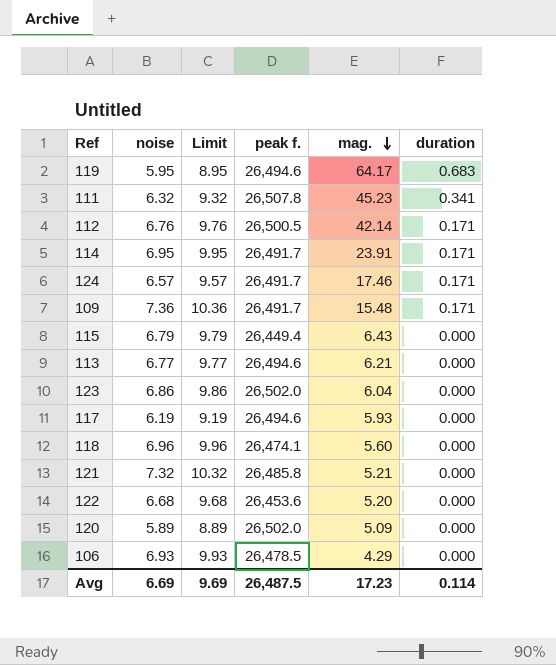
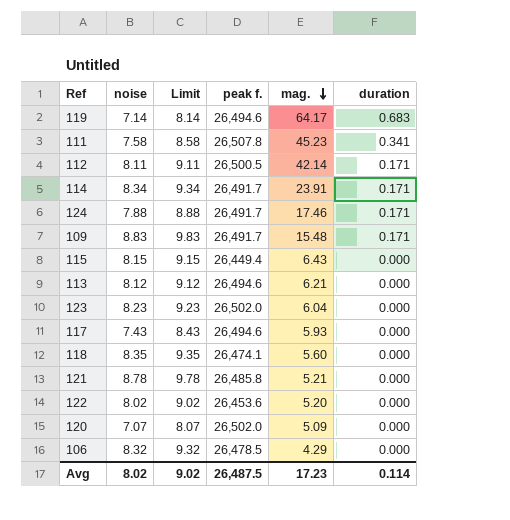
column Limit | formula: [noise] + 3 -> [noise] + 1
119 | noise: 5.95 -> 7.14
111 | noise: 6.32 -> 7.58
112 | noise: 6.76 -> 8.11
114 | noise: 6.95 -> 8.34
124 | noise: 6.57 -> 7.88
109 | noise: 7.36 -> 8.83
115 | noise: 6.79 -> 8.15
113 | noise: 6.77 -> 8.12
123 | noise: 6.86 -> 8.23
117 | noise: 6.19 -> 7.43
118 | noise: 6.96 -> 8.35
121 | noise: 7.32 -> 8.78
122 | noise: 6.68 -> 8.02
120 | noise: 5.89 -> 7.07
106 | noise: 6.93 -> 8.32
Avg | noise: 6.69 -> 8.02
Avg | Limit: 9.69 -> 9.02

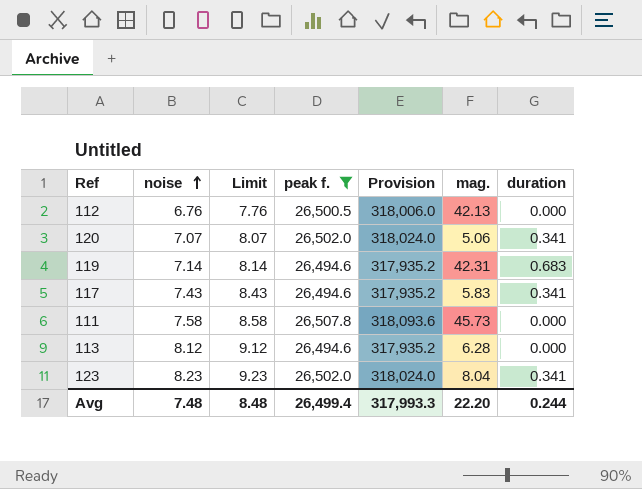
filter: none -> peak f. >= 26,494.6
row order: mag. descending -> noise ascending
column Provision | formula: none -> [peak f.] * 12
112 | noise: 8.11 -> 6.76
112 | Limit: 9.11 -> 7.76
112 | mag.: 42.14 -> 42.13
112 | duration: 0.171 -> 0.000
120 | mag.: 5.09 -> 5.06
120 | duration: 0.000 -> 0.341
119 | mag.: 64.17 -> 42.31
117 | mag.: 5.93 -> 5.83
117 | duration: 0.000 -> 0.341
111 | mag.: 45.23 -> 45.73
111 | duration: 0.341 -> 0.000
113 | mag.: 6.21 -> 6.28
123 | mag.: 6.04 -> 8.04
123 | duration: 0.000 -> 0.341
Avg | noise: 8.02 -> 7.48
Avg | Limit: 9.02 -> 8.48
Avg | peak f.: 26,487.5 -> 26,499.4
Avg | mag.: 17.23 -> 22.20
Avg | duration: 0.114 -> 0.244

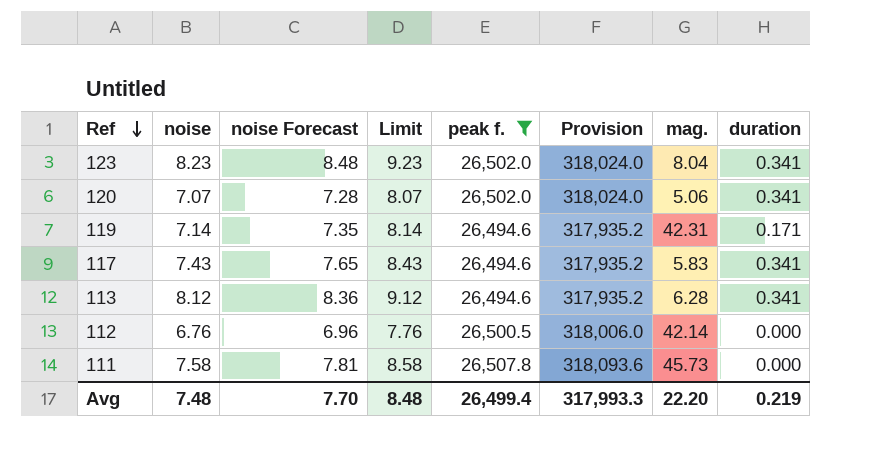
row order: noise ascending -> Ref descending
column noise Forecast | formula: none -> [noise] * 1.03
119 | duration: 0.683 -> 0.171
113 | duration: 0.000 -> 0.341
112 | mag.: 42.13 -> 42.14
Avg | duration: 0.244 -> 0.219

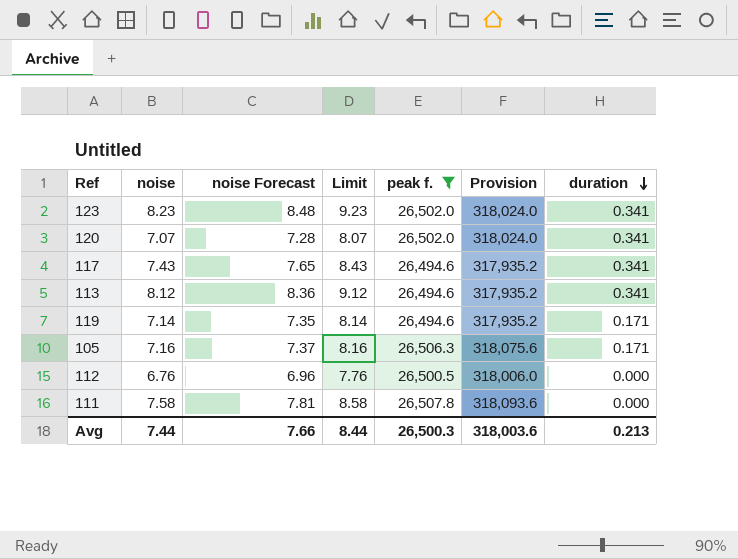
row order: Ref descending -> duration descending
column mag. | position: 7 -> none
row 105: none -> 7.16 | 7.37 | 8.16 | 26,506.3 | 318,075.6 | 0.171
Avg | noise: 7.48 -> 7.44
Avg | noise Forecast: 7.70 -> 7.66
Avg | Limit: 8.48 -> 8.44
Avg | peak f.: 26,499.4 -> 26,500.3
Avg | Provision: 317,993.3 -> 318,003.6
Avg | duration: 0.219 -> 0.213

